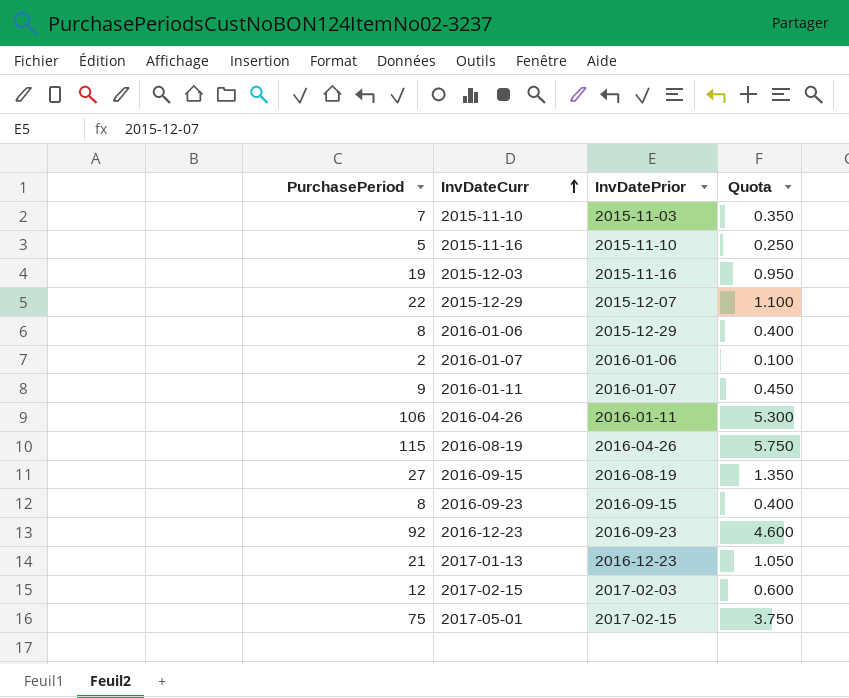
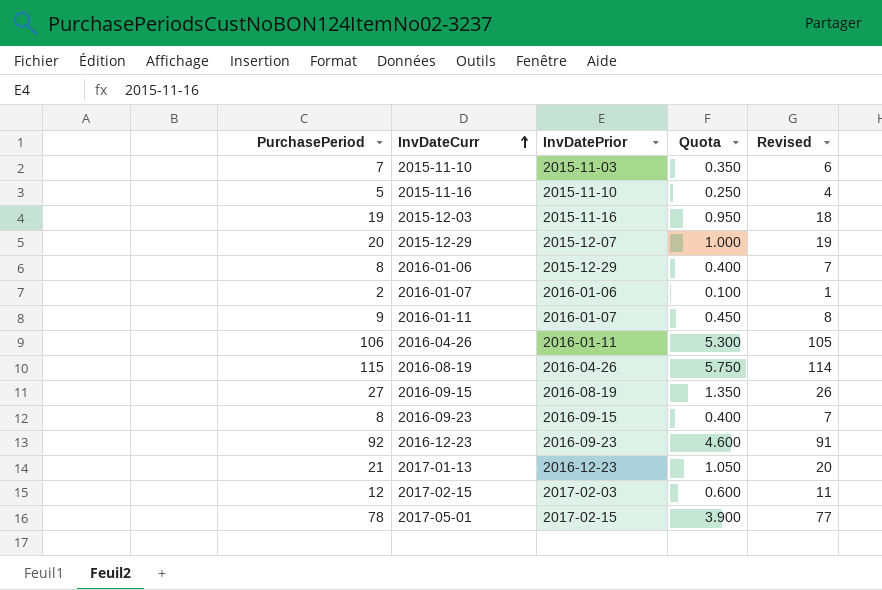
column Revised | formula: none -> [PurchasePeriod] - 1
2015-12-29 | PurchasePeriod: 22 -> 20
2015-12-29 | Quota: 1.100 -> 1.000
2017-05-01 | PurchasePeriod: 75 -> 78
2017-05-01 | Quota: 3.750 -> 3.900

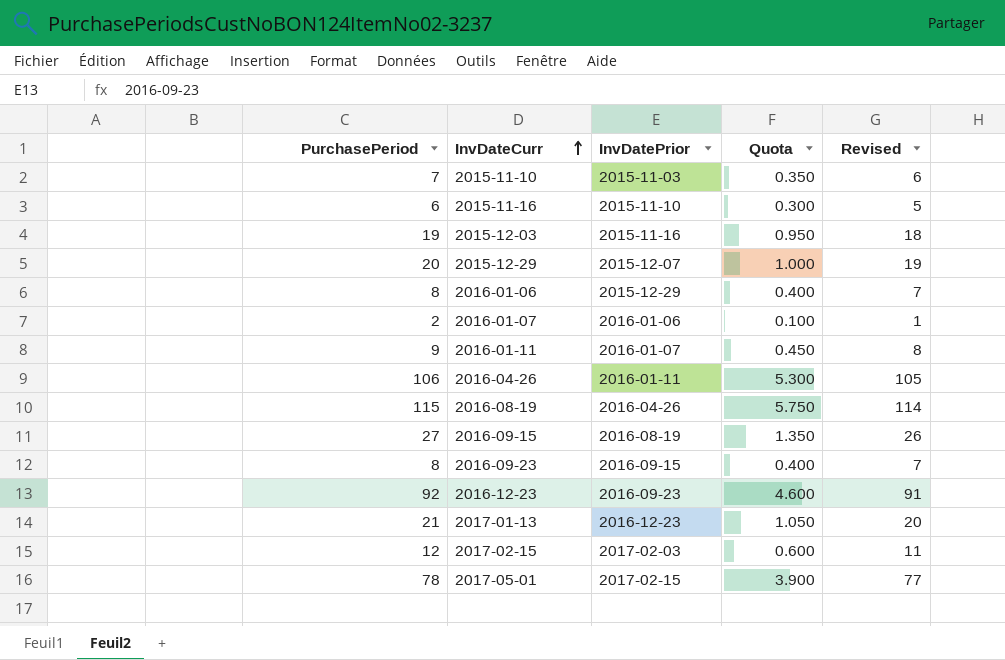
2015-11-16 | PurchasePeriod: 5 -> 6
2015-11-16 | Quota: 0.250 -> 0.300
2015-11-16 | Revised: 4 -> 5

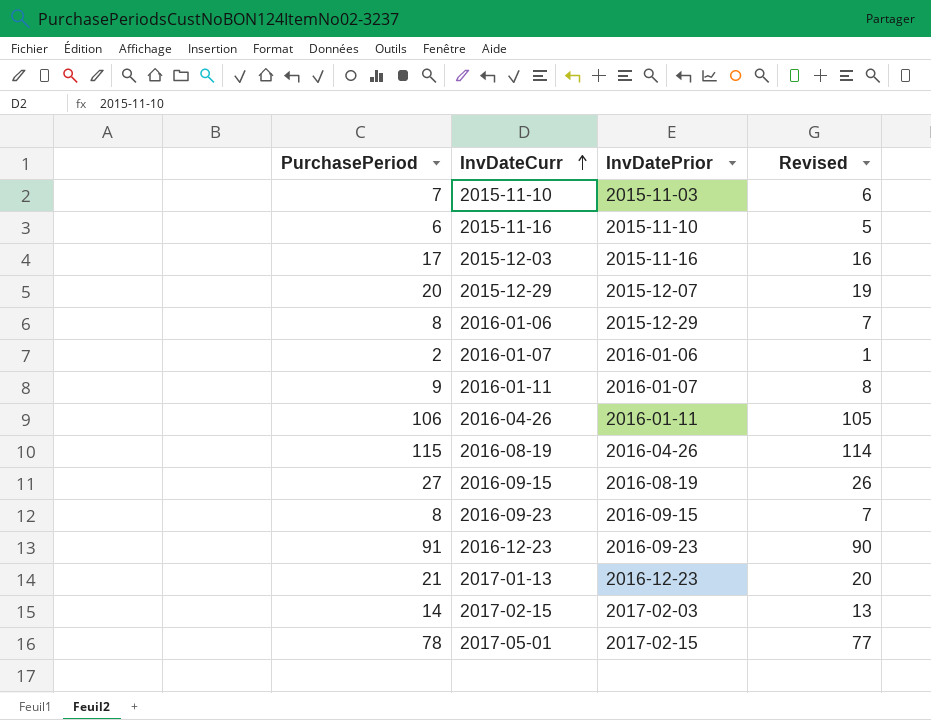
column Quota | formula: [PurchasePeriod] * 0.05 -> none
2015-12-03 | PurchasePeriod: 19 -> 17
2015-12-03 | Revised: 18 -> 16
2016-12-23 | PurchasePeriod: 92 -> 91
2016-12-23 | Revised: 91 -> 90
2017-02-15 | PurchasePeriod: 12 -> 14
2017-02-15 | Revised: 11 -> 13

